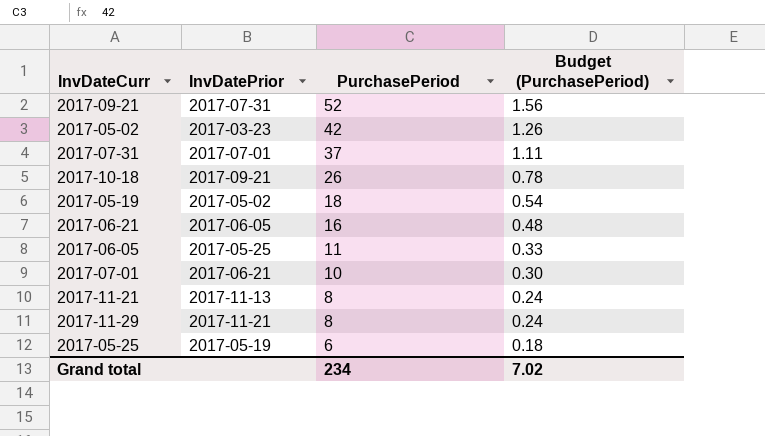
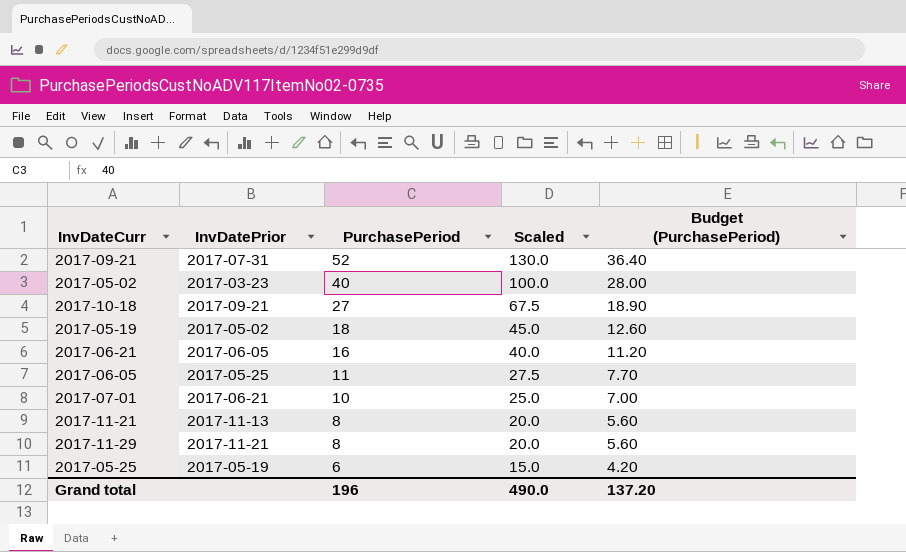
column Scaled | formula: none -> [PurchasePeriod] * 2.5
column Budget (PurchasePeriod) | formula: [PurchasePeriod] * 0.03 -> [PurchasePeriod] * 0.7
row 2017-07-31: 2017-07-01 | 37 | 1.11 -> none
2017-05-02 | PurchasePeriod: 42 -> 40
2017-10-18 | PurchasePeriod: 26 -> 27
Grand total | PurchasePeriod: 234 -> 196
Grand total | Budget (PurchasePeriod): 7.02 -> 137.20

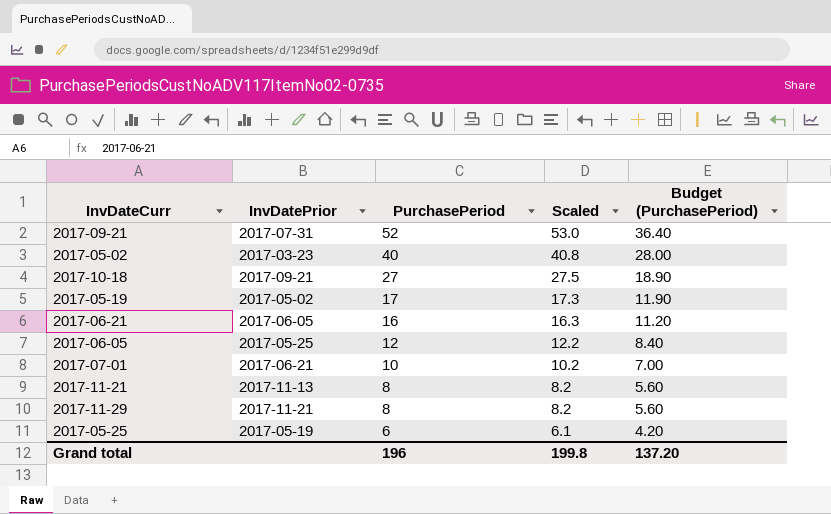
column Scaled | formula: [PurchasePeriod] * 2.5 -> [PurchasePeriod] * 1.02
2017-05-19 | PurchasePeriod: 18 -> 17
2017-05-19 | Budget (PurchasePeriod): 12.60 -> 11.90
2017-06-05 | PurchasePeriod: 11 -> 12
2017-06-05 | Budget (PurchasePeriod): 7.70 -> 8.40
Grand total | Scaled: 490.0 -> 199.8

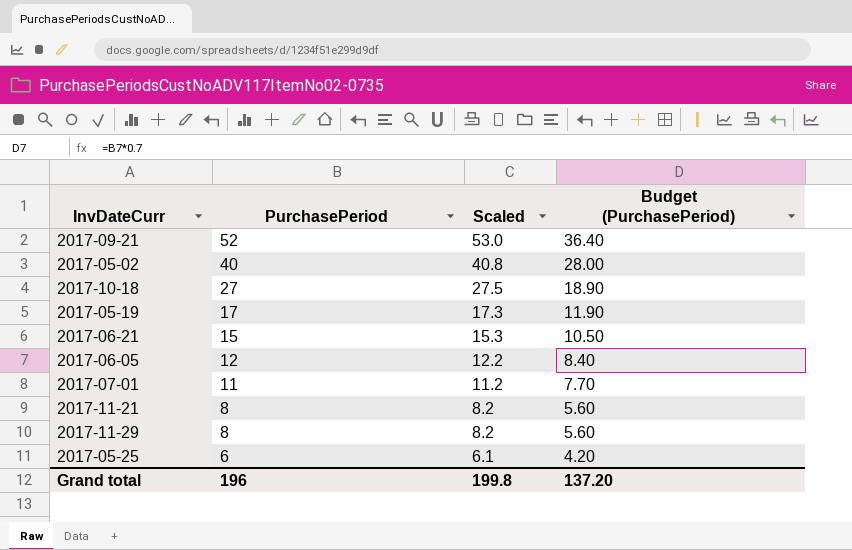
column InvDatePrior | position: 2 -> none
2017-06-21 | PurchasePeriod: 16 -> 15
2017-06-21 | Scaled: 16.3 -> 15.3
2017-06-21 | Budget (PurchasePeriod): 11.20 -> 10.50
2017-07-01 | PurchasePeriod: 10 -> 11
2017-07-01 | Scaled: 10.2 -> 11.2
2017-07-01 | Budget (PurchasePeriod): 7.00 -> 7.70

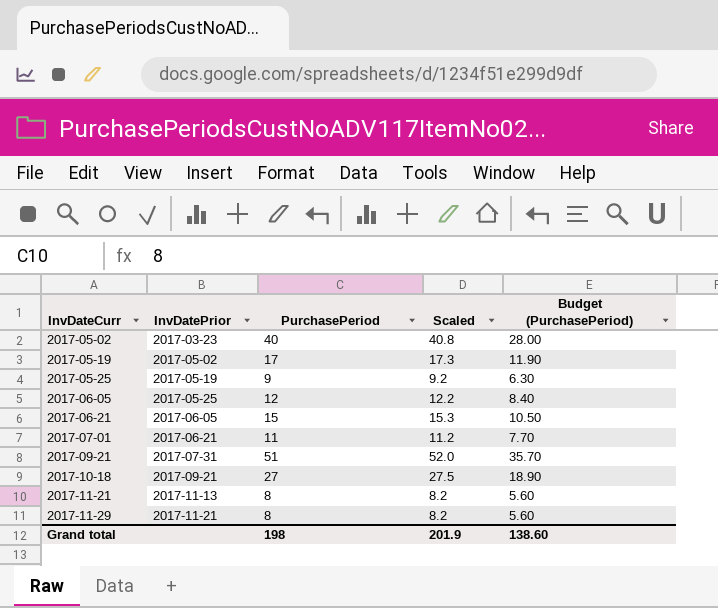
row order: PurchasePeriod descending -> InvDateCurr ascending
column InvDatePrior | position: none -> 2
2017-05-25 | PurchasePeriod: 6 -> 9
2017-05-25 | Scaled: 6.1 -> 9.2
2017-05-25 | Budget (PurchasePeriod): 4.20 -> 6.30
2017-09-21 | PurchasePeriod: 52 -> 51
2017-09-21 | Scaled: 53.0 -> 52.0
2017-09-21 | Budget (PurchasePeriod): 36.40 -> 35.70
Grand total | PurchasePeriod: 196 -> 198
Grand total | Scaled: 199.8 -> 201.9
Grand total | Budget (PurchasePeriod): 137.20 -> 138.60

